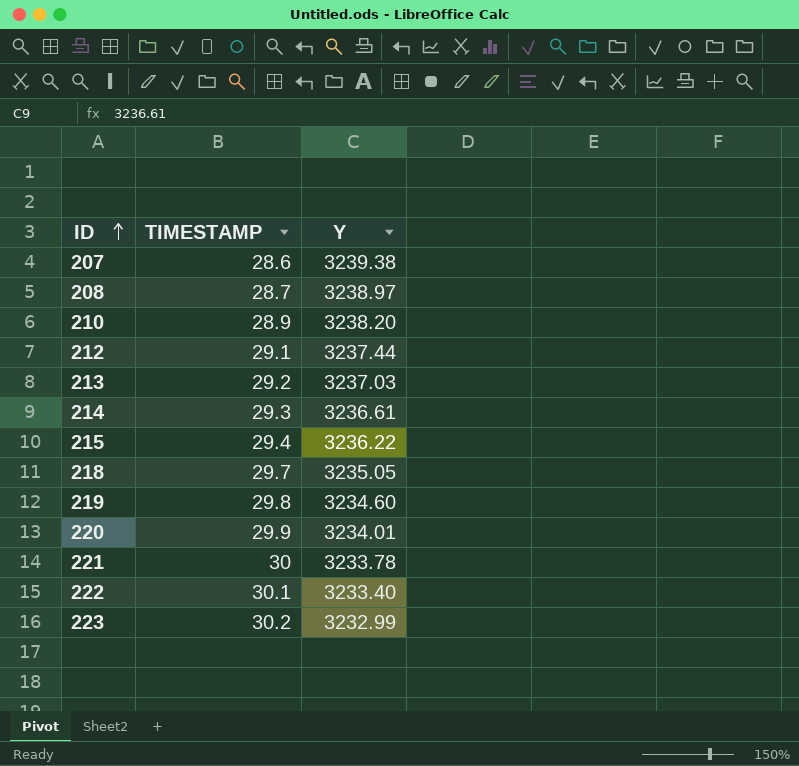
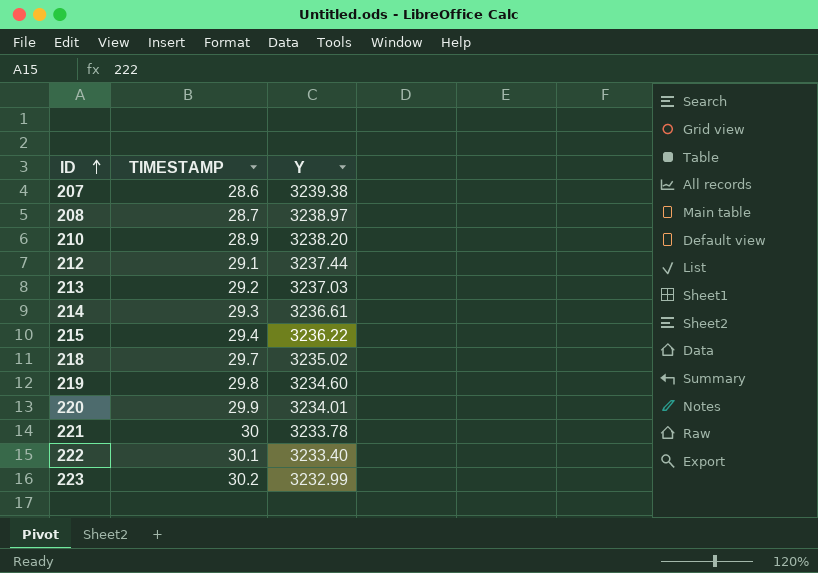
218 | Y: 3235.05 -> 3235.02

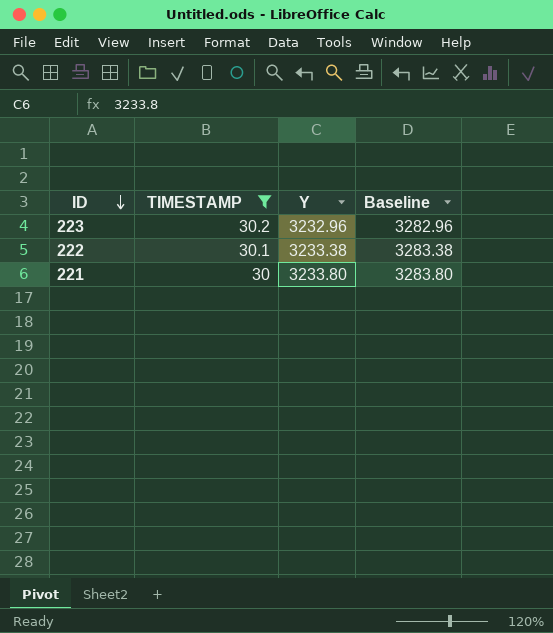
filter: none -> TIMESTAMP >= 30
row order: ID ascending -> ID descending
column Baseline | formula: none -> [Y] + 50
223 | Y: 3232.99 -> 3232.96
222 | Y: 3233.40 -> 3233.38
221 | Y: 3233.78 -> 3233.80

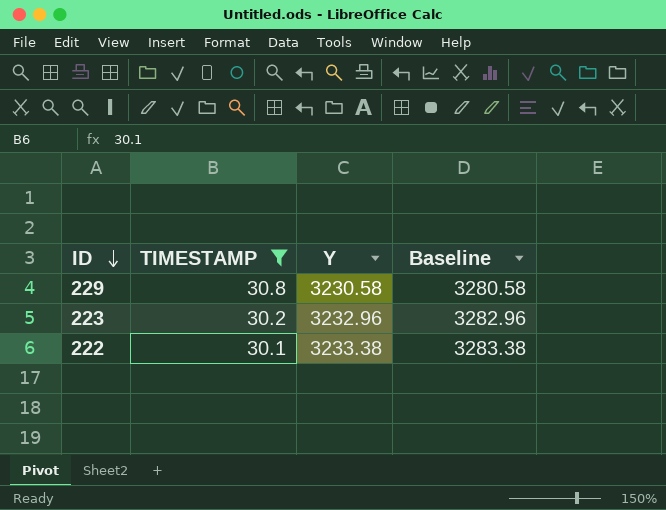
row 221: 30 | 3233.80 | 3283.80 -> none
row 229: none -> 30.8 | 3230.58 | 3280.58

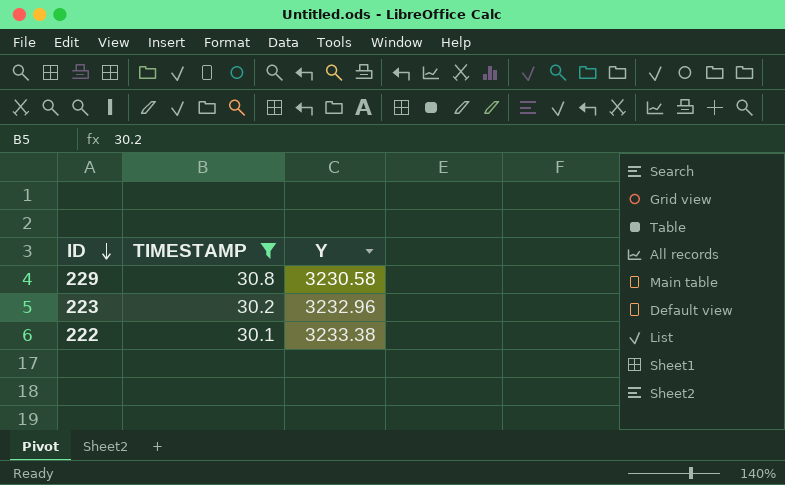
column Baseline | formula: [Y] + 50 -> none

